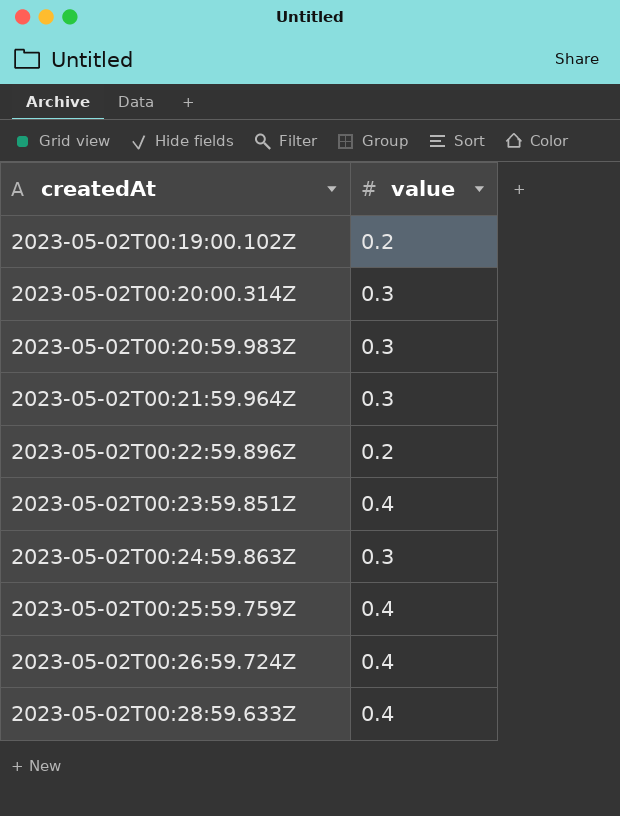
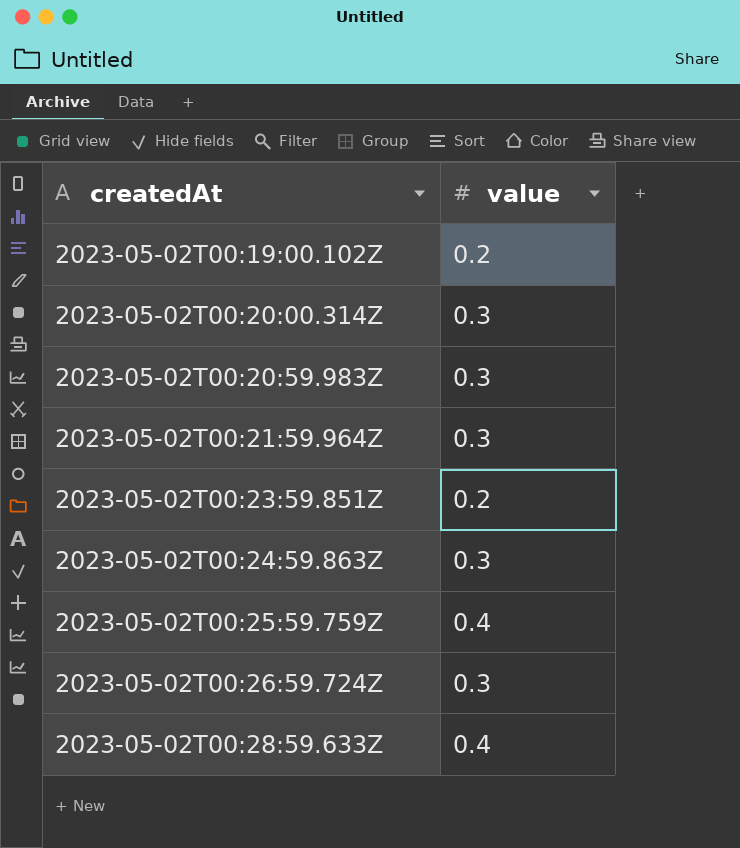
row 2023-05-02T00:22:59.896Z: 0.2 -> none
2023-05-02T00:23:59.851Z | value: 0.4 -> 0.2
2023-05-02T00:26:59.724Z | value: 0.4 -> 0.3

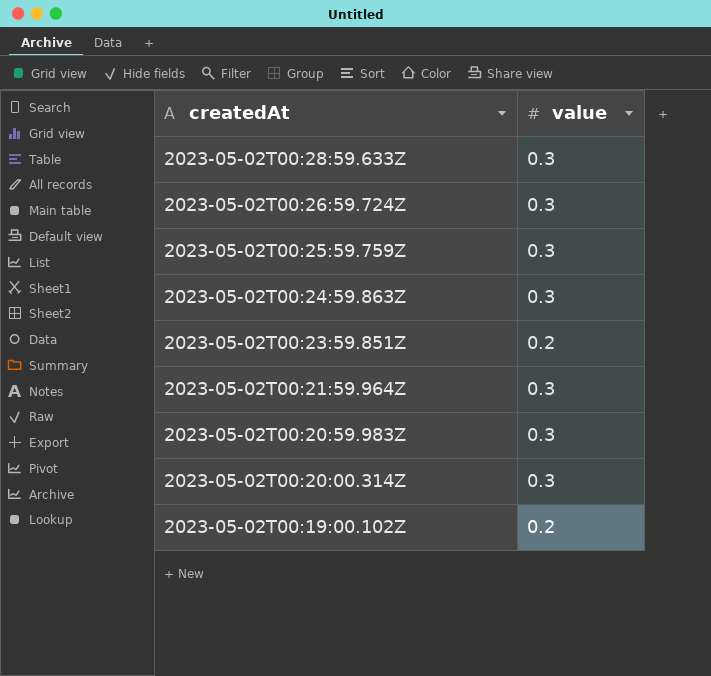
row order: createdAt ascending -> createdAt descending
2023-05-02T00:28:59.633Z | value: 0.4 -> 0.3
2023-05-02T00:25:59.759Z | value: 0.4 -> 0.3

